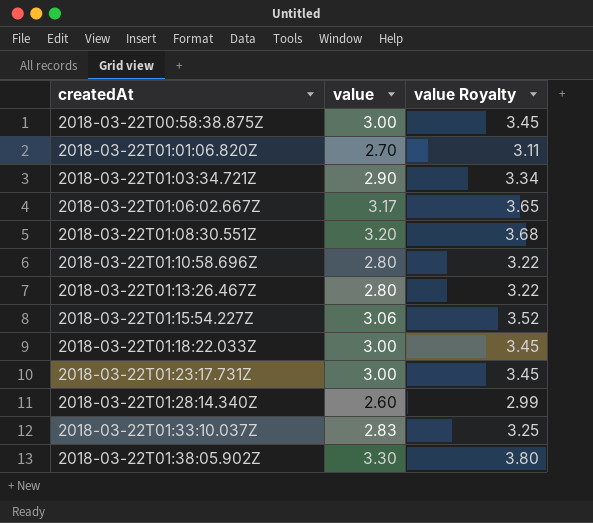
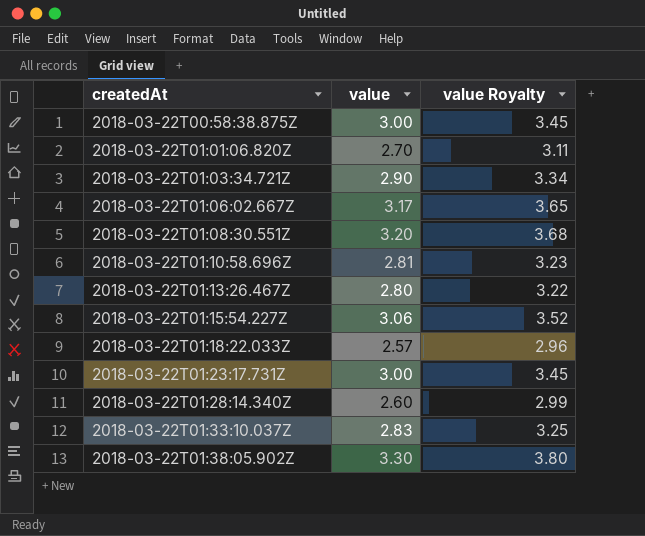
2018-03-22T01:10:58.696Z | value: 2.80 -> 2.81
2018-03-22T01:10:58.696Z | value Royalty: 3.22 -> 3.23
2018-03-22T01:18:22.033Z | value: 3.00 -> 2.57
2018-03-22T01:18:22.033Z | value Royalty: 3.45 -> 2.96

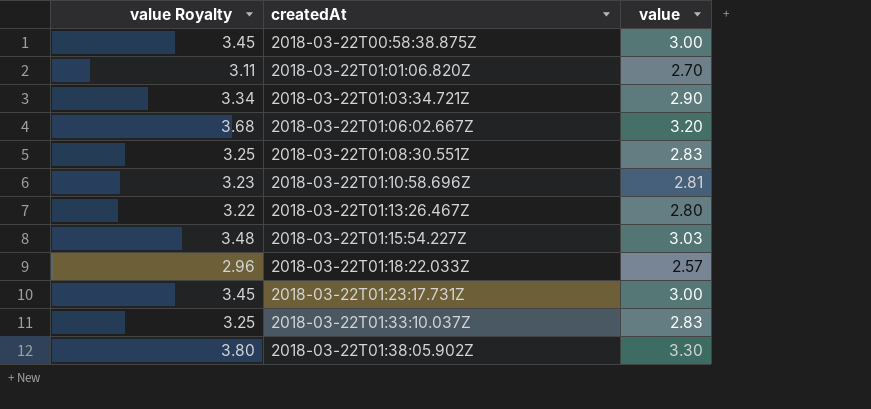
column value Royalty | position: 3 -> 1
row 2018-03-22T01:28:14.340Z: 2.60 | 2.99 -> none
2018-03-22T01:06:02.667Z | value Royalty: 3.65 -> 3.68
2018-03-22T01:06:02.667Z | value: 3.17 -> 3.20
2018-03-22T01:08:30.551Z | value Royalty: 3.68 -> 3.25
2018-03-22T01:08:30.551Z | value: 3.20 -> 2.83
2018-03-22T01:15:54.227Z | value Royalty: 3.52 -> 3.48
2018-03-22T01:15:54.227Z | value: 3.06 -> 3.03

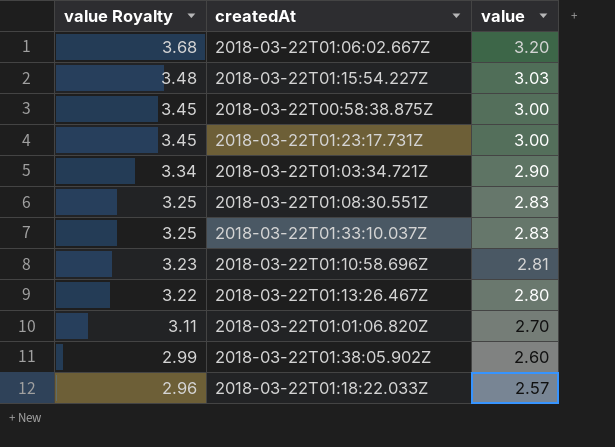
row order: createdAt ascending -> value Royalty descending
2018-03-22T01:38:05.902Z | value Royalty: 3.80 -> 2.99
2018-03-22T01:38:05.902Z | value: 3.30 -> 2.60

